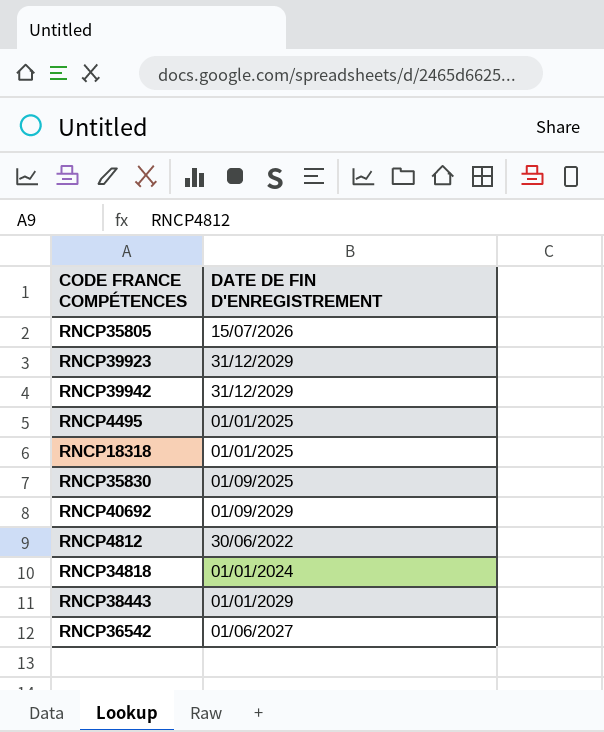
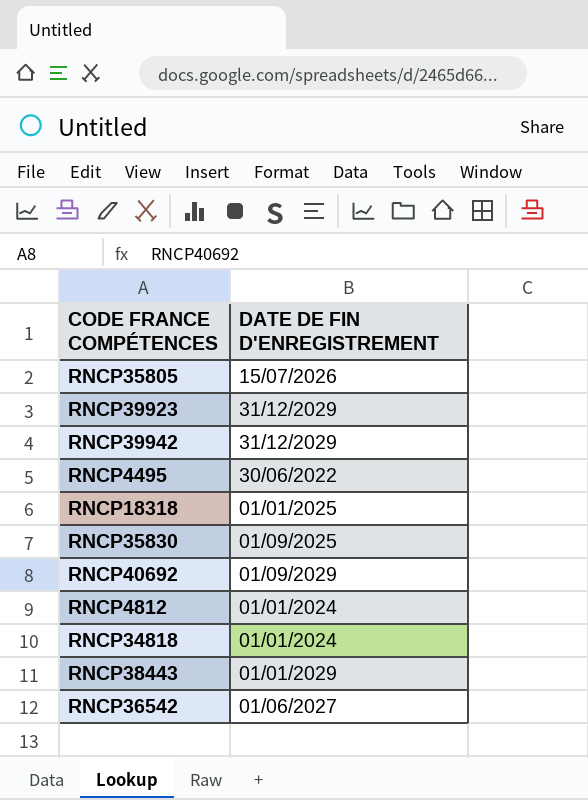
RNCP4495 | DATE DE FIN D'ENREGISTREMENT: 01/01/2025 -> 30/06/2022
RNCP4812 | DATE DE FIN D'ENREGISTREMENT: 30/06/2022 -> 01/01/2024

